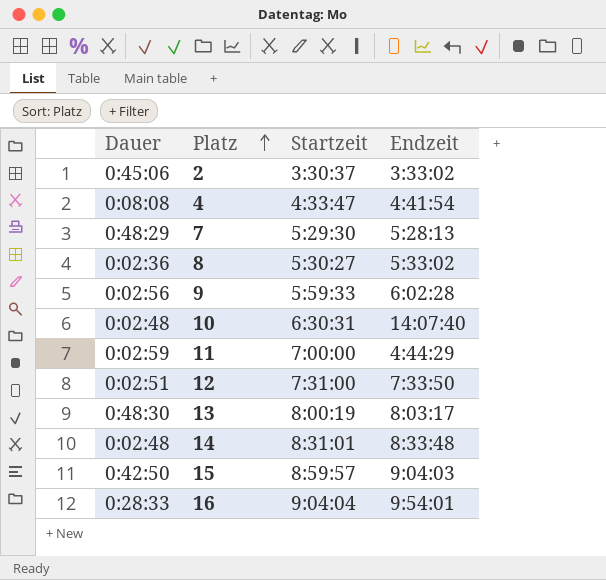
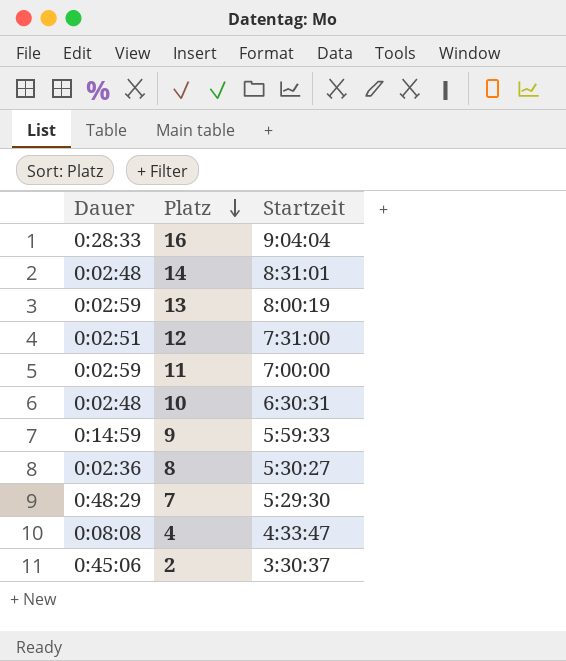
row order: Platz ascending -> Platz descending
column Endzeit | position: 4 -> none
row 15: 0:42:50 | 8:59:57 | 9:04:03 -> none
13 | Dauer: 0:48:30 -> 0:02:59
9 | Dauer: 0:02:56 -> 0:14:59

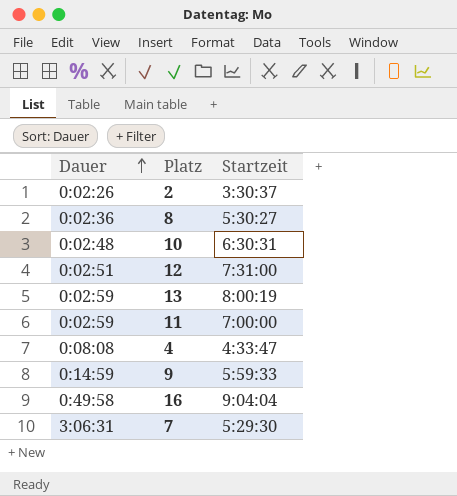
row order: Platz descending -> Dauer ascending
row 14: 0:02:48 | 8:31:01 -> none
2 | Dauer: 0:45:06 -> 0:02:26
16 | Dauer: 0:28:33 -> 0:49:58
7 | Dauer: 0:48:29 -> 3:06:31

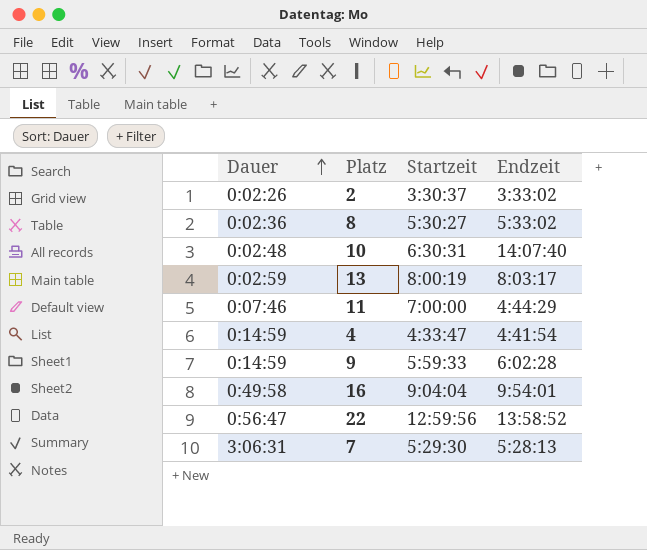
column Endzeit | position: none -> 4
row 12: 0:02:51 | 7:31:00 -> none
11 | Dauer: 0:02:59 -> 0:07:46
4 | Dauer: 0:08:08 -> 0:14:59
row 22: none -> 0:56:47 | 12:59:56 | 13:58:52

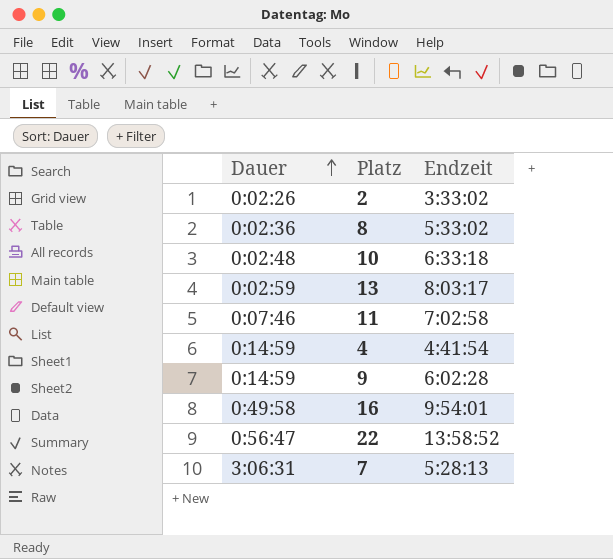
column Startzeit | position: 3 -> none
10 | Endzeit: 14:07:40 -> 6:33:18
11 | Endzeit: 4:44:29 -> 7:02:58

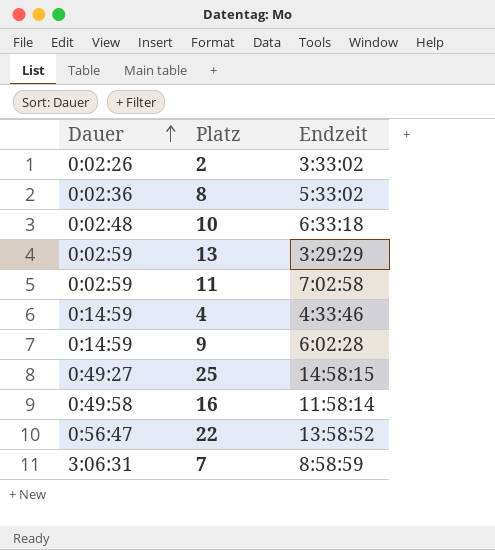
13 | Endzeit: 8:03:17 -> 3:29:29
11 | Dauer: 0:07:46 -> 0:02:59
4 | Endzeit: 4:41:54 -> 4:33:46
row 25: none -> 0:49:27 | 14:58:15
16 | Endzeit: 9:54:01 -> 11:58:14
7 | Endzeit: 5:28:13 -> 8:58:59

